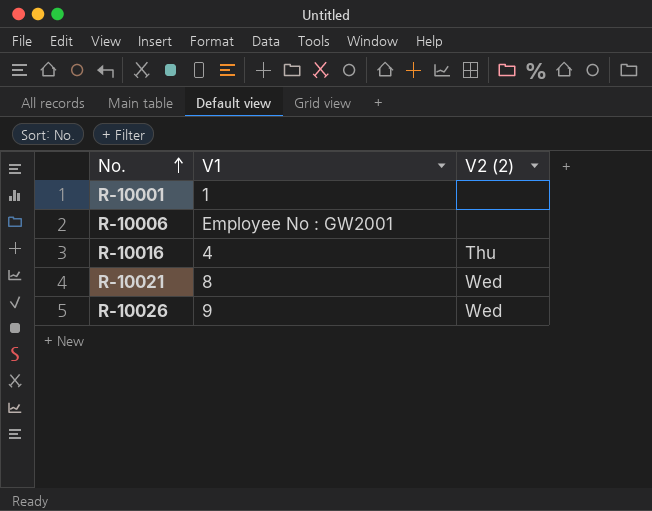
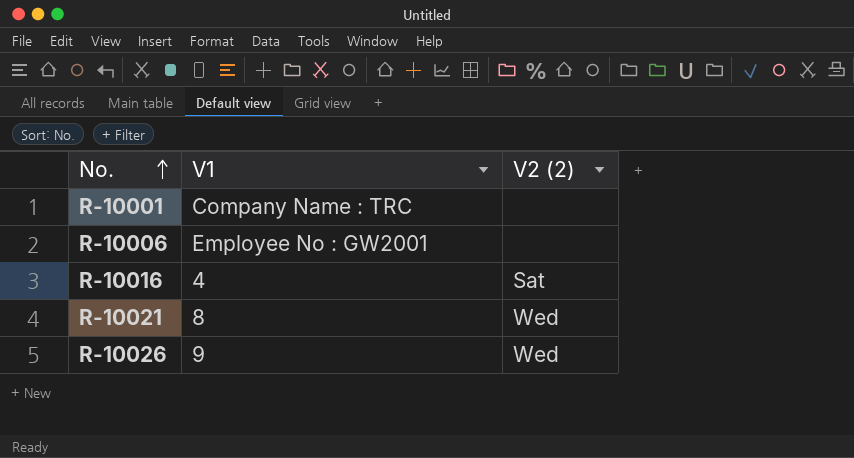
R-10001 | V1: 1 -> Company Name : TRC
R-10016 | V2 (2): Thu -> Sat

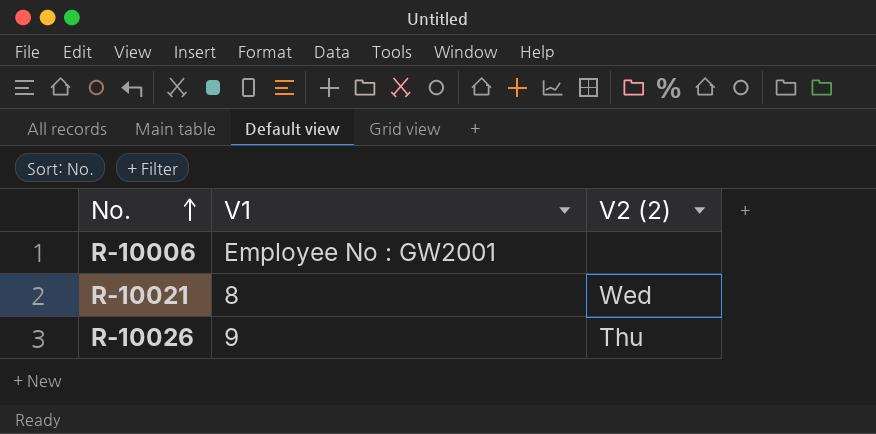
row R-10001: Company Name : TRC | none -> none
row R-10016: 4 | Sat -> none
R-10026 | V2 (2): Wed -> Thu

